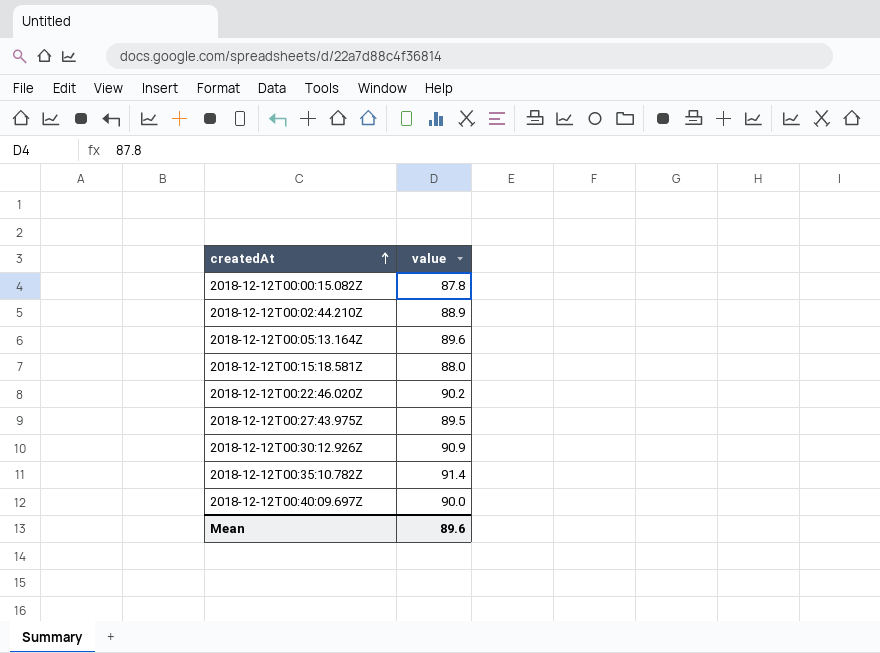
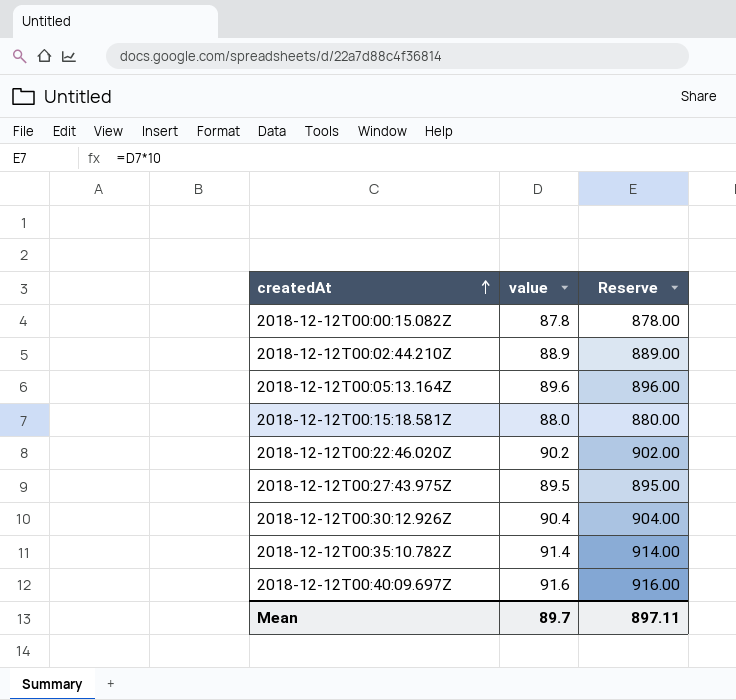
column Reserve | formula: none -> [value] * 10
2018-12-12T00:30:12.926Z | value: 90.9 -> 90.4
2018-12-12T00:40:09.697Z | value: 90.0 -> 91.6
Mean | value: 89.6 -> 89.7

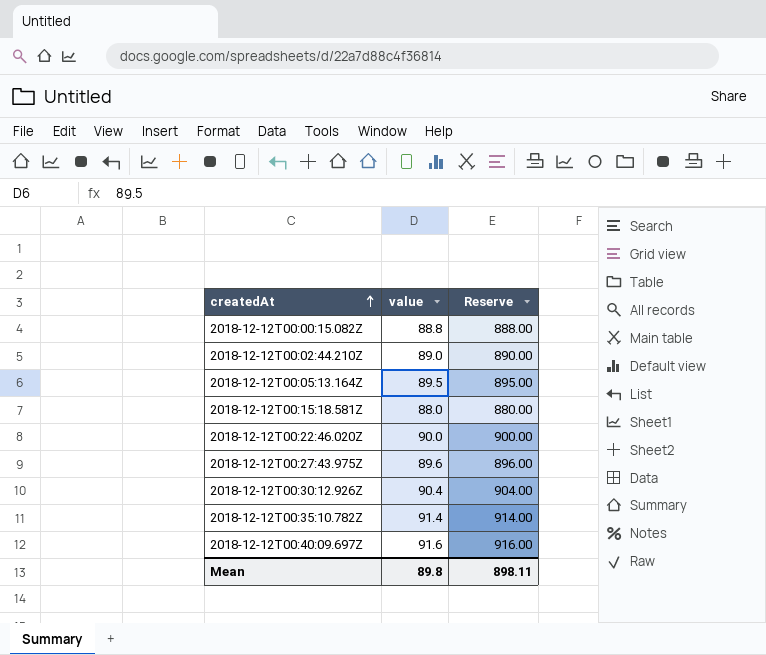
2018-12-12T00:00:15.082Z | value: 87.8 -> 88.8
2018-12-12T00:00:15.082Z | Reserve: 878.00 -> 888.00
2018-12-12T00:02:44.210Z | value: 88.9 -> 89.0
2018-12-12T00:02:44.210Z | Reserve: 889.00 -> 890.00
2018-12-12T00:05:13.164Z | value: 89.6 -> 89.5
2018-12-12T00:05:13.164Z | Reserve: 896.00 -> 895.00
2018-12-12T00:22:46.020Z | value: 90.2 -> 90.0
2018-12-12T00:22:46.020Z | Reserve: 902.00 -> 900.00
2018-12-12T00:27:43.975Z | value: 89.5 -> 89.6
2018-12-12T00:27:43.975Z | Reserve: 895.00 -> 896.00
Mean | value: 89.7 -> 89.8
Mean | Reserve: 897.11 -> 898.11

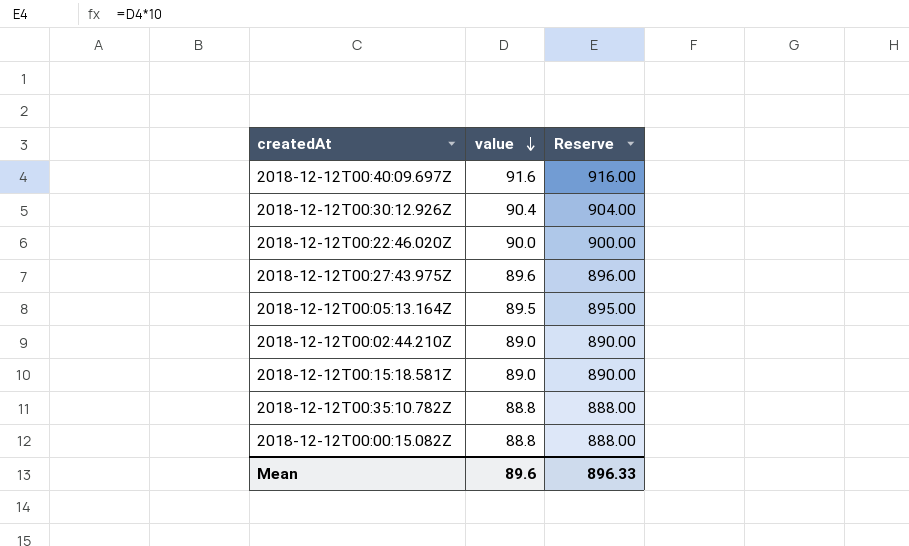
row order: createdAt ascending -> value descending
2018-12-12T00:15:18.581Z | value: 88.0 -> 89.0
2018-12-12T00:15:18.581Z | Reserve: 880.00 -> 890.00
2018-12-12T00:35:10.782Z | value: 91.4 -> 88.8
2018-12-12T00:35:10.782Z | Reserve: 914.00 -> 888.00
Mean | value: 89.8 -> 89.6
Mean | Reserve: 898.11 -> 896.33

